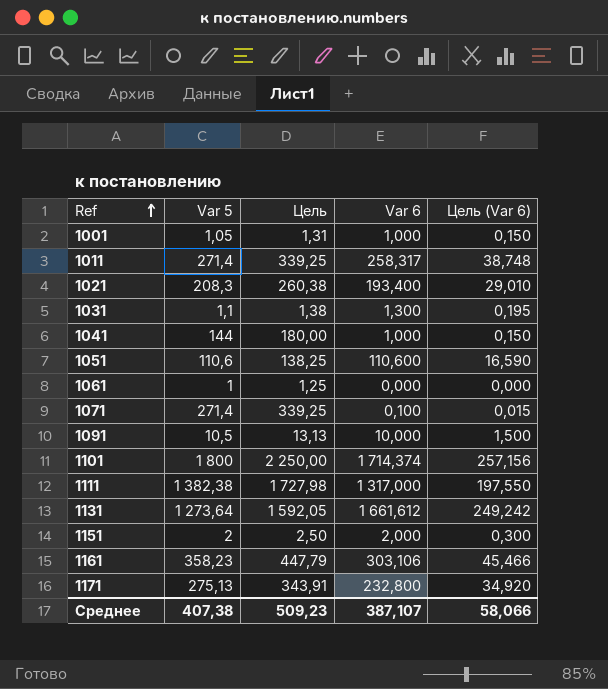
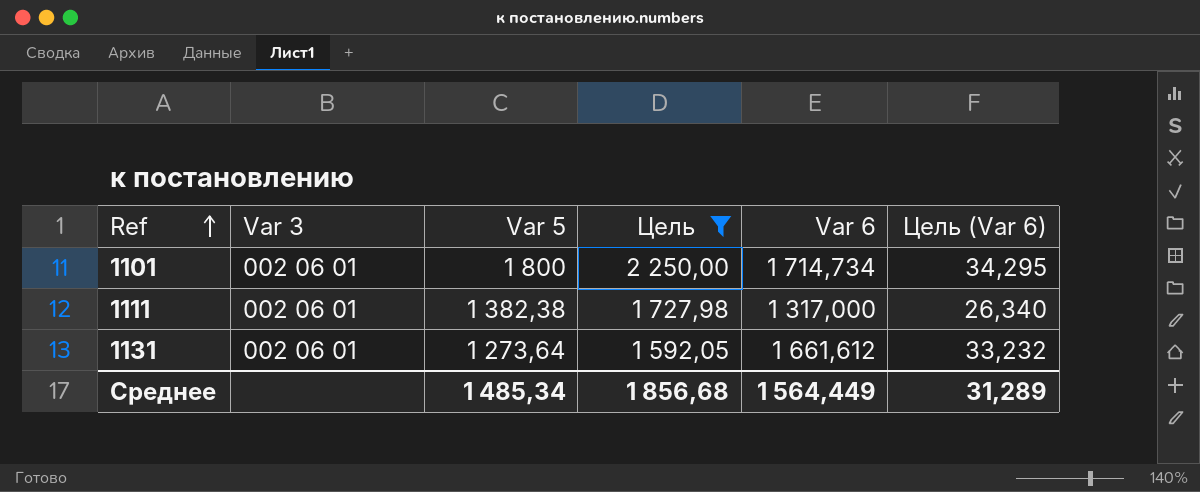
filter: none -> Цель >= 1 592,05
column Var 3 | position: none -> 2
column Цель (Var 6) | formula: [Var 6] * 0,15 -> [Var 6] * 0,02
1101 | Var 6: 1 714,374 -> 1 714,734
Среднее | Var 5: 407,38 -> 1 485,34
Среднее | Цель: 509,23 -> 1 856,68
Среднее | Var 6: 387,107 -> 1 564,449
Среднее | Цель (Var 6): 58,066 -> 31,289

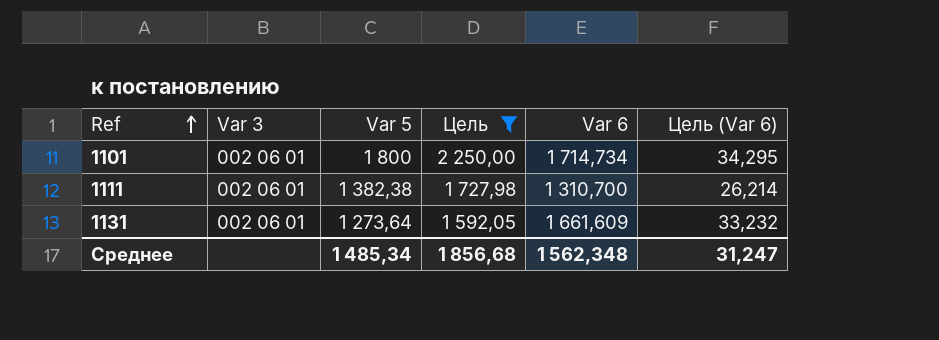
1111 | Var 6: 1 317,000 -> 1 310,700
1111 | Цель (Var 6): 26,340 -> 26,214
1131 | Var 6: 1 661,612 -> 1 661,609
Среднее | Var 6: 1 564,449 -> 1 562,348
Среднее | Цель (Var 6): 31,289 -> 31,247

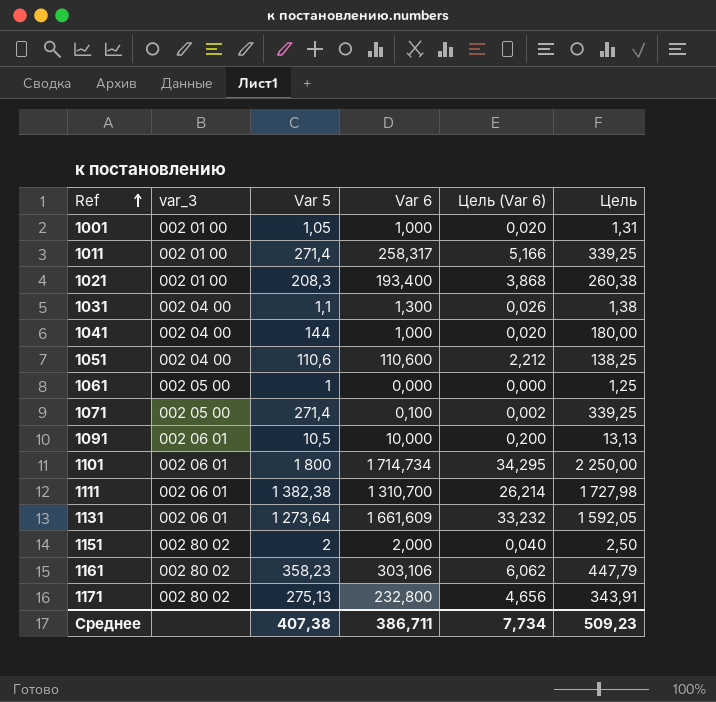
filter: Цель >= 1 592,05 -> none
column name: Var 3 -> var_3
column Цель | position: 4 -> 6
Среднее | Var 5: 1 485,34 -> 407,38
Среднее | Var 6: 1 562,348 -> 386,711
Среднее | Цель (Var 6): 31,247 -> 7,734
Среднее | Цель: 1 856,68 -> 509,23

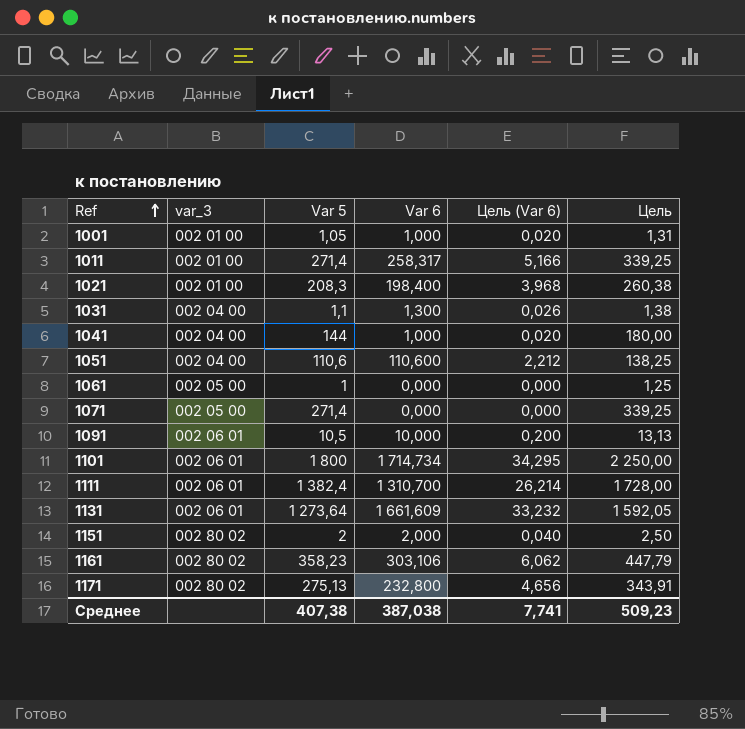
1021 | Var 6: 193,400 -> 198,400
1021 | Цель (Var 6): 3,868 -> 3,968
1071 | Var 6: 0,100 -> 0,000
1071 | Цель (Var 6): 0,002 -> 0,000
1111 | Var 5: 1 382,38 -> 1 382,4
1111 | Цель: 1 727,98 -> 1 728,00
Среднее | Var 6: 386,711 -> 387,038
Среднее | Цель (Var 6): 7,734 -> 7,741

